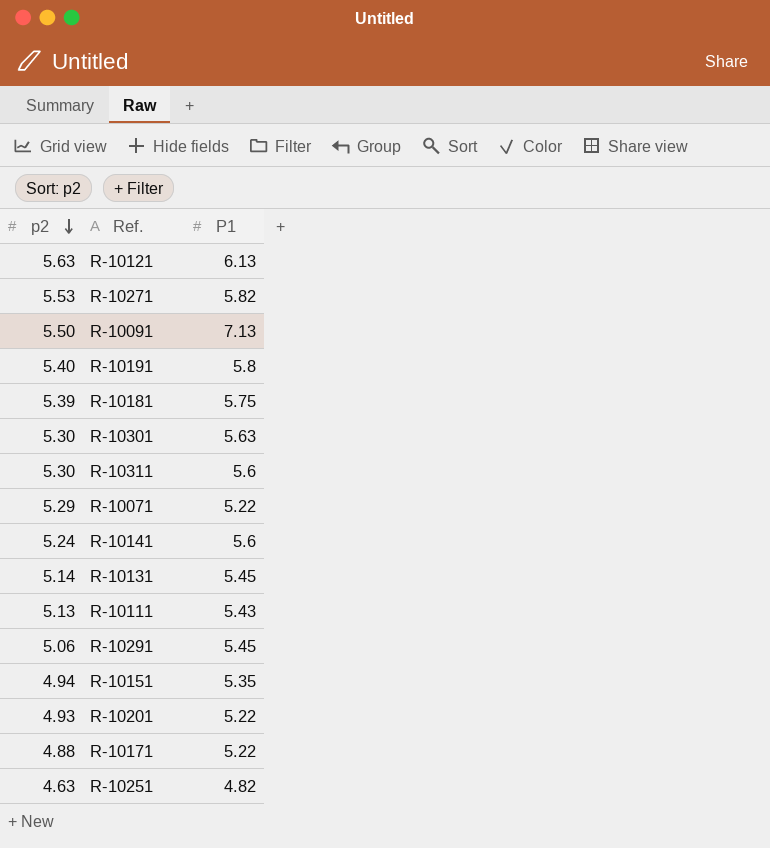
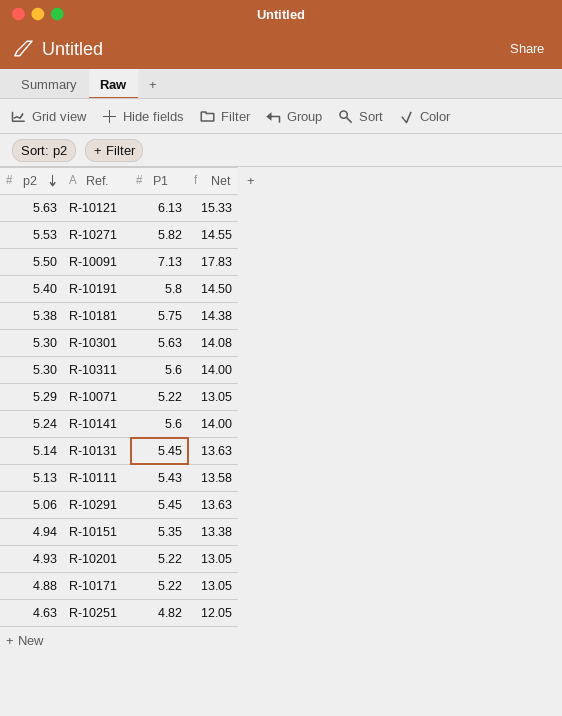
column Net | formula: none -> [P1] * 2.5
R-10181 | p2: 5.39 -> 5.38

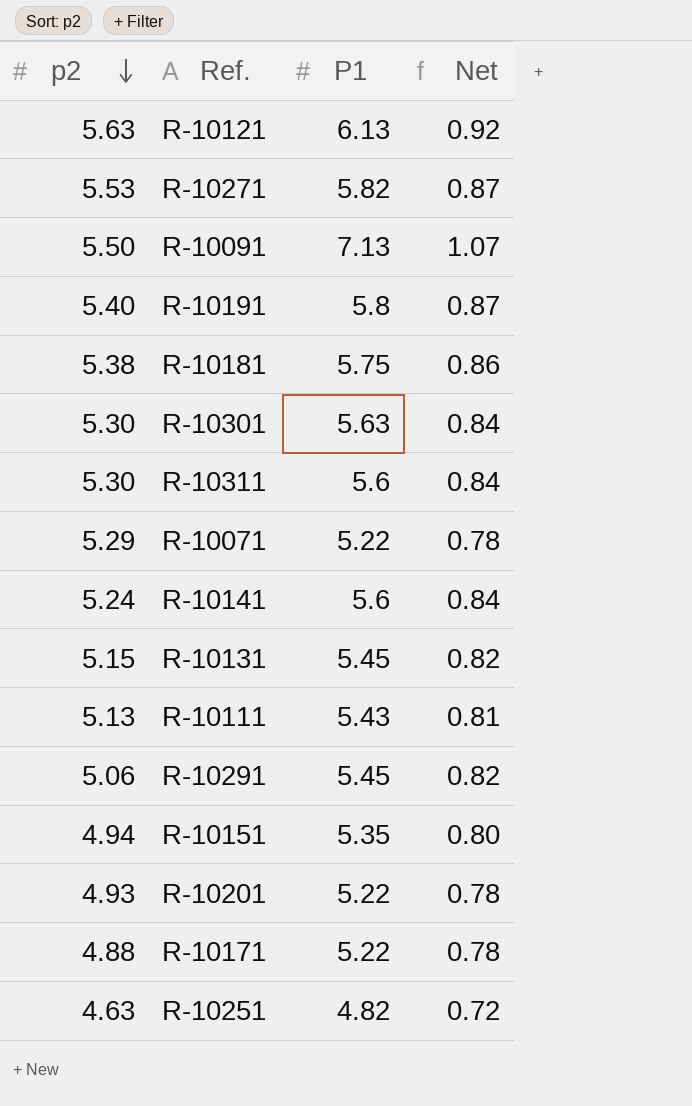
column Net | formula: [P1] * 2.5 -> [P1] * 0.15
R-10131 | p2: 5.14 -> 5.15

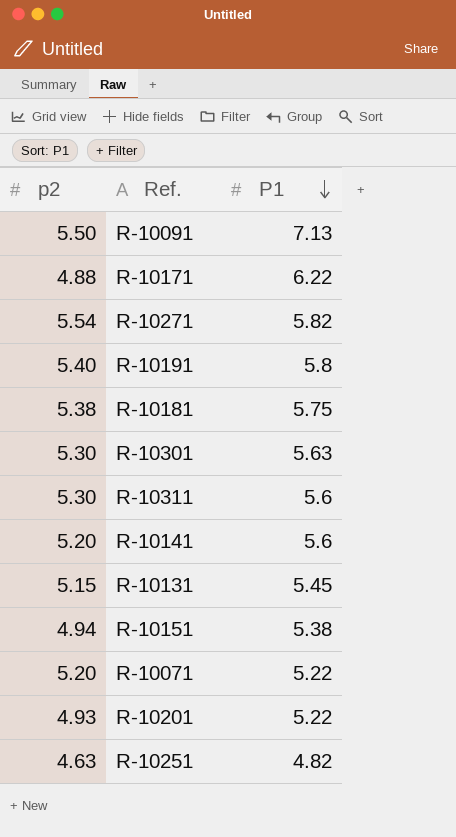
row order: p2 descending -> P1 descending
column Net | formula: [P1] * 0.15 -> none
row R-10121: 5.63 | 6.13 | 0.92 -> none
row R-10111: 5.13 | 5.43 | 0.81 -> none
row R-10291: 5.06 | 5.45 | 0.82 -> none
R-10171 | P1: 5.22 -> 6.22
R-10271 | p2: 5.53 -> 5.54
R-10141 | p2: 5.24 -> 5.20
R-10151 | P1: 5.35 -> 5.38
R-10071 | p2: 5.29 -> 5.20

